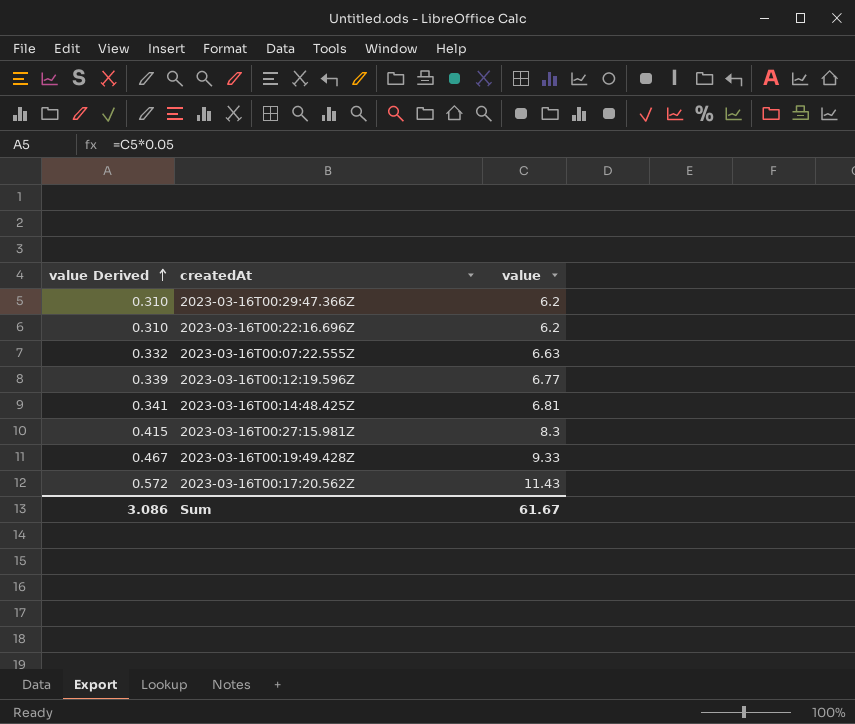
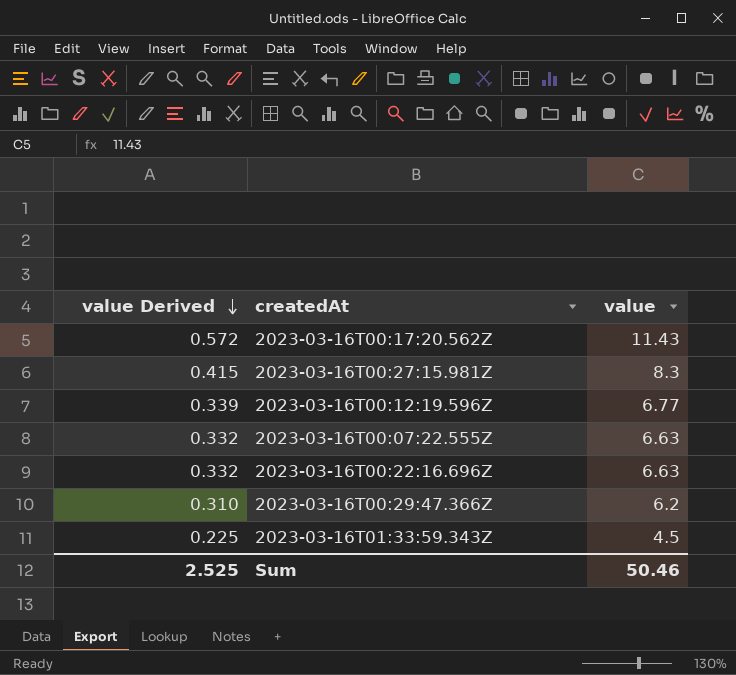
row order: value Derived ascending -> value Derived descending
row 2023-03-16T00:14:48.425Z: 0.341 | 6.81 -> none
row 2023-03-16T00:19:49.428Z: 0.467 | 9.33 -> none
2023-03-16T00:22:16.696Z | value Derived: 0.310 -> 0.332
2023-03-16T00:22:16.696Z | value: 6.2 -> 6.63
row 2023-03-16T01:33:59.343Z: none -> 0.225 | 4.5
Sum | value Derived: 3.086 -> 2.525
Sum | value: 61.67 -> 50.46

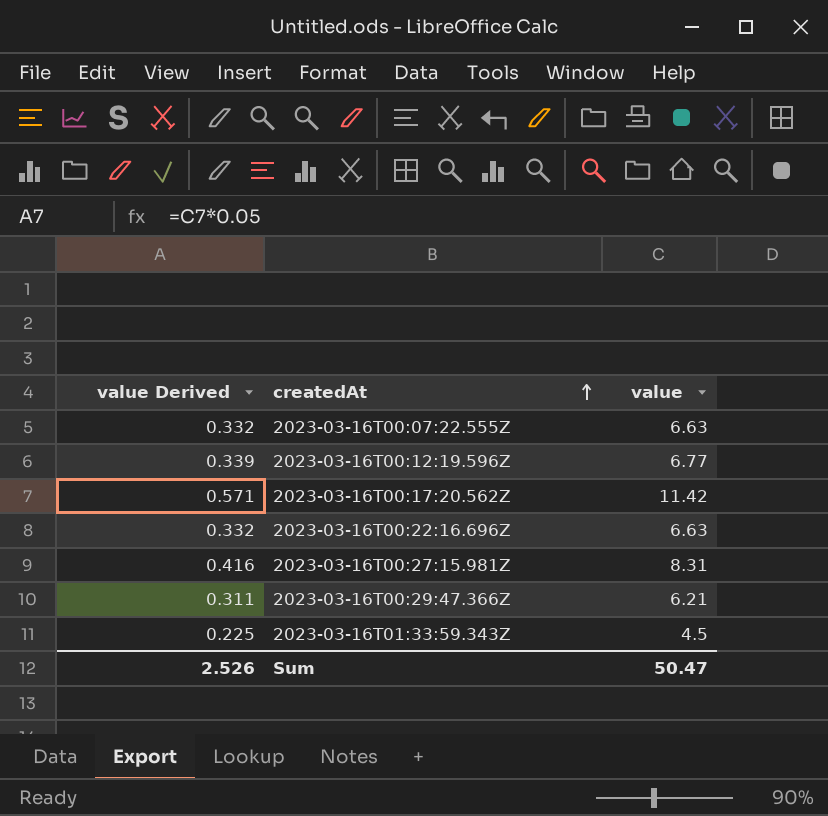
row order: value Derived descending -> createdAt ascending
2023-03-16T00:17:20.562Z | value Derived: 0.572 -> 0.571
2023-03-16T00:17:20.562Z | value: 11.43 -> 11.42
2023-03-16T00:27:15.981Z | value Derived: 0.415 -> 0.416
2023-03-16T00:27:15.981Z | value: 8.3 -> 8.31
2023-03-16T00:29:47.366Z | value Derived: 0.310 -> 0.311
2023-03-16T00:29:47.366Z | value: 6.2 -> 6.21
Sum | value Derived: 2.525 -> 2.526
Sum | value: 50.46 -> 50.47

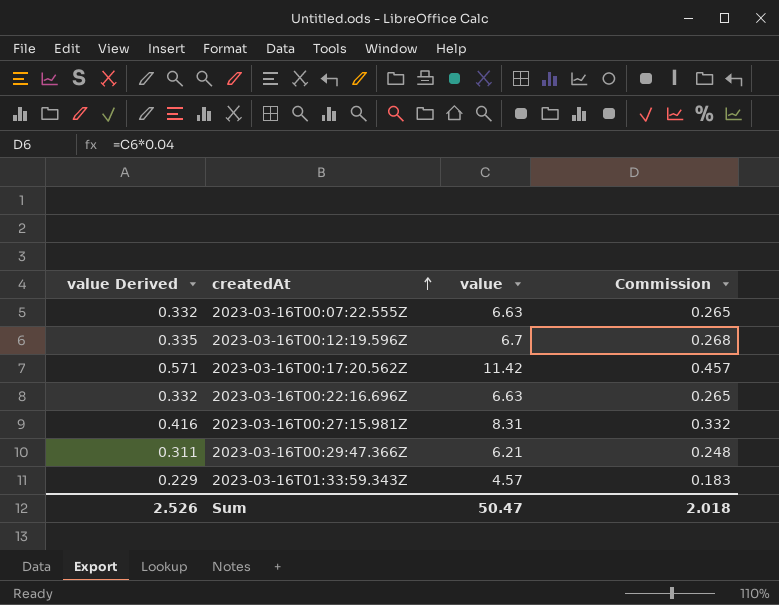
column Commission | formula: none -> [value] * 0.04
2023-03-16T00:12:19.596Z | value Derived: 0.339 -> 0.335
2023-03-16T00:12:19.596Z | value: 6.77 -> 6.7
2023-03-16T01:33:59.343Z | value Derived: 0.225 -> 0.229
2023-03-16T01:33:59.343Z | value: 4.5 -> 4.57

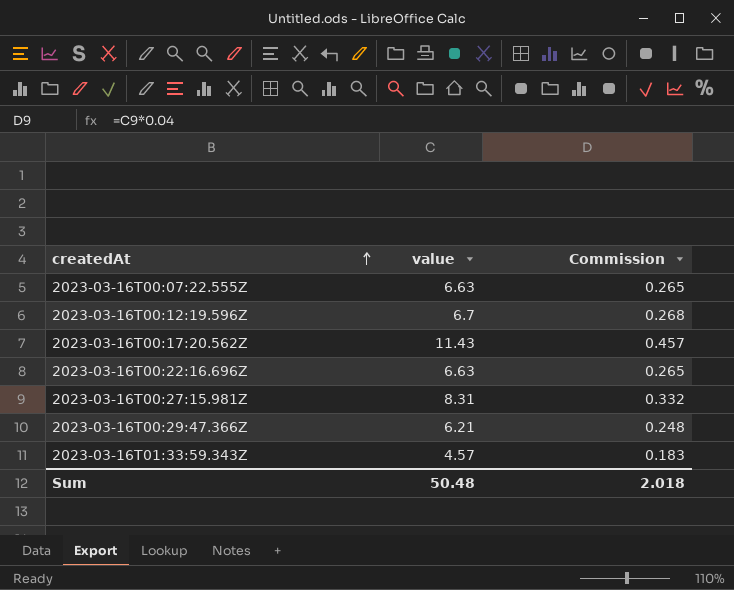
column value Derived | formula: [value] * 0.05 -> none
2023-03-16T00:17:20.562Z | value: 11.42 -> 11.43
Sum | value: 50.47 -> 50.48

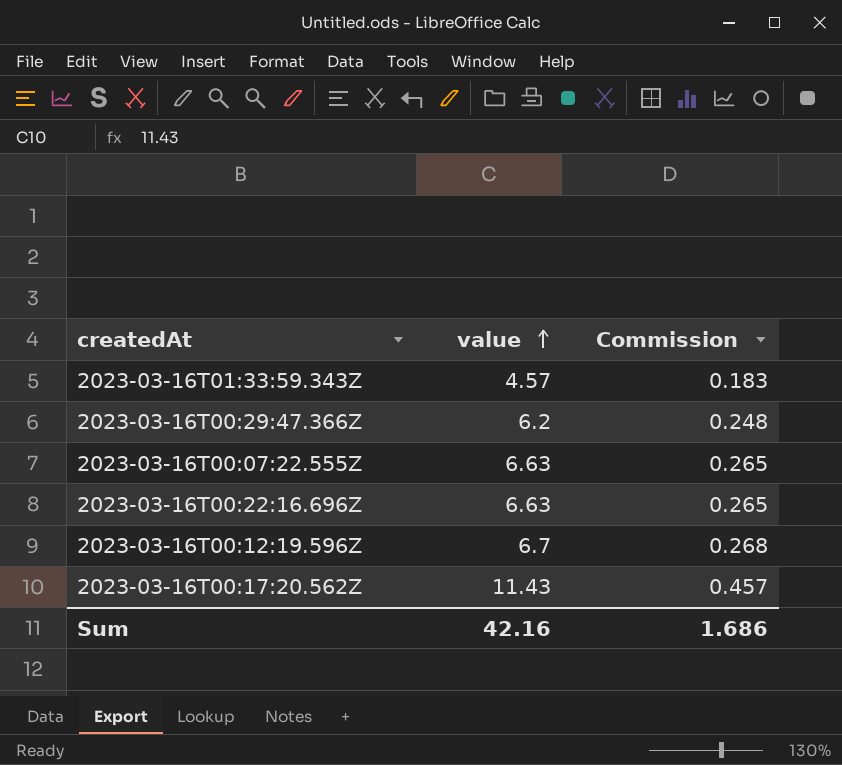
row order: createdAt ascending -> value ascending
row 2023-03-16T00:27:15.981Z: 8.31 | 0.332 -> none
2023-03-16T00:29:47.366Z | value: 6.21 -> 6.2
Sum | value: 50.48 -> 42.16
Sum | Commission: 2.018 -> 1.686

